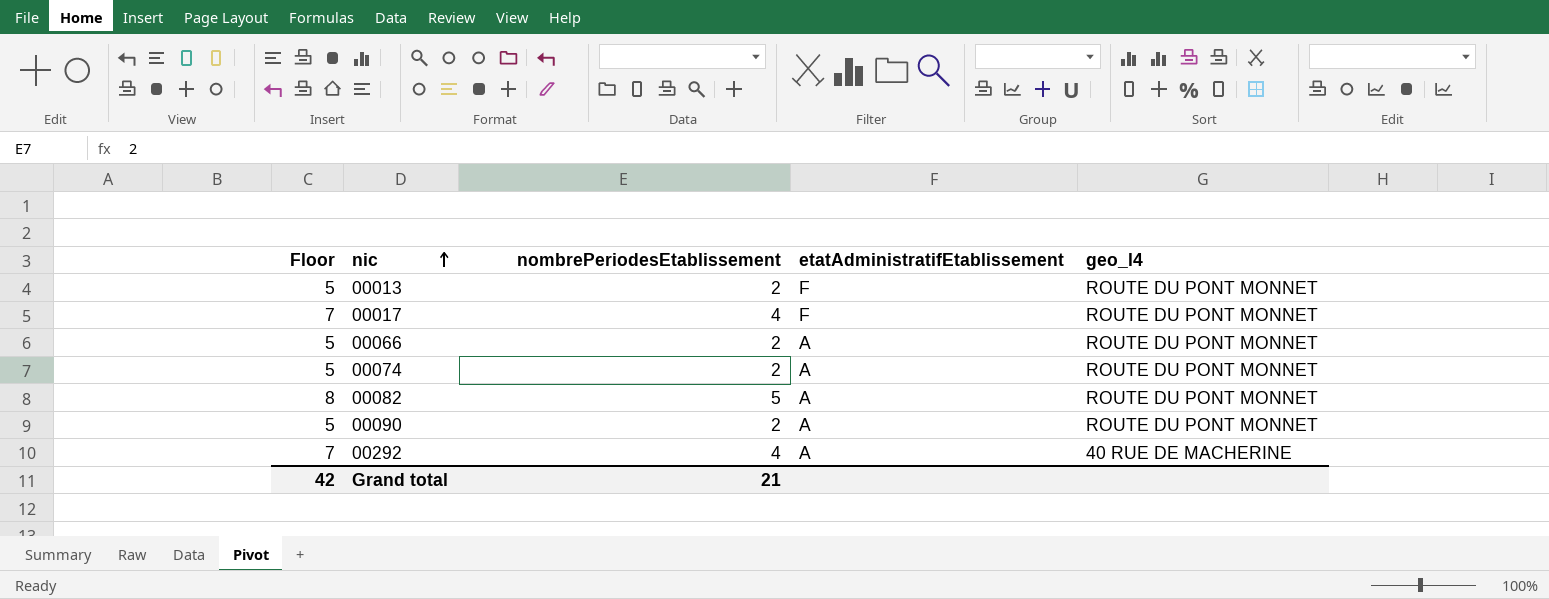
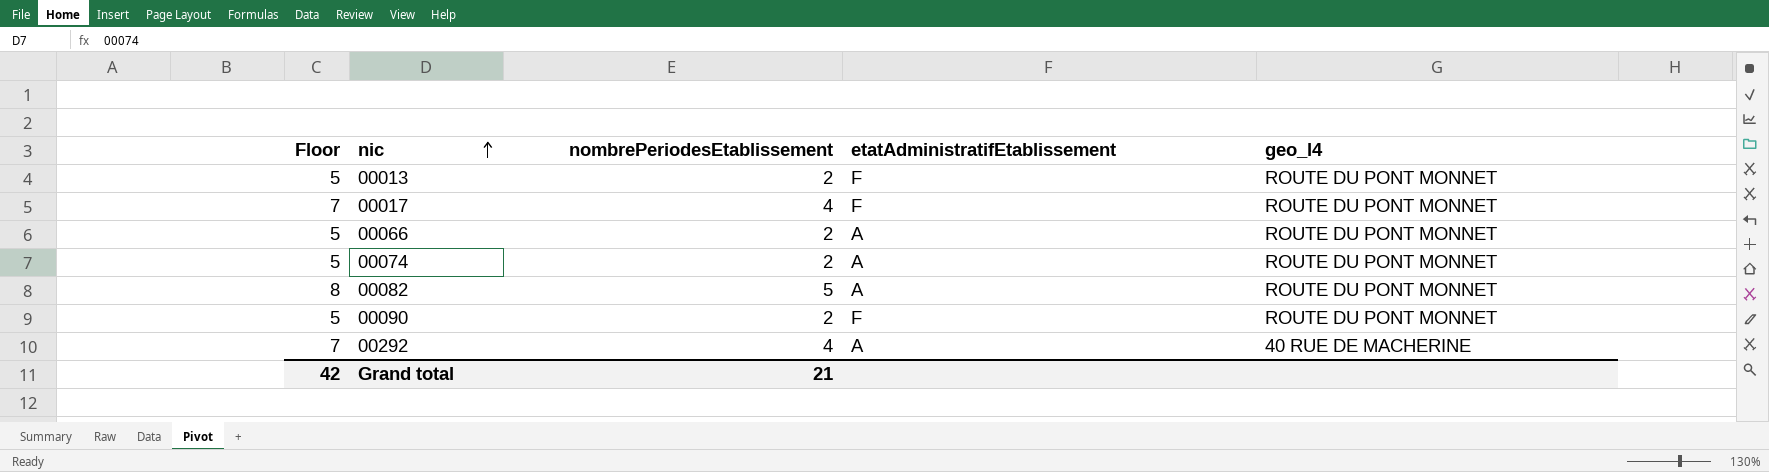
00090 | etatAdministratifEtablissement: A -> F

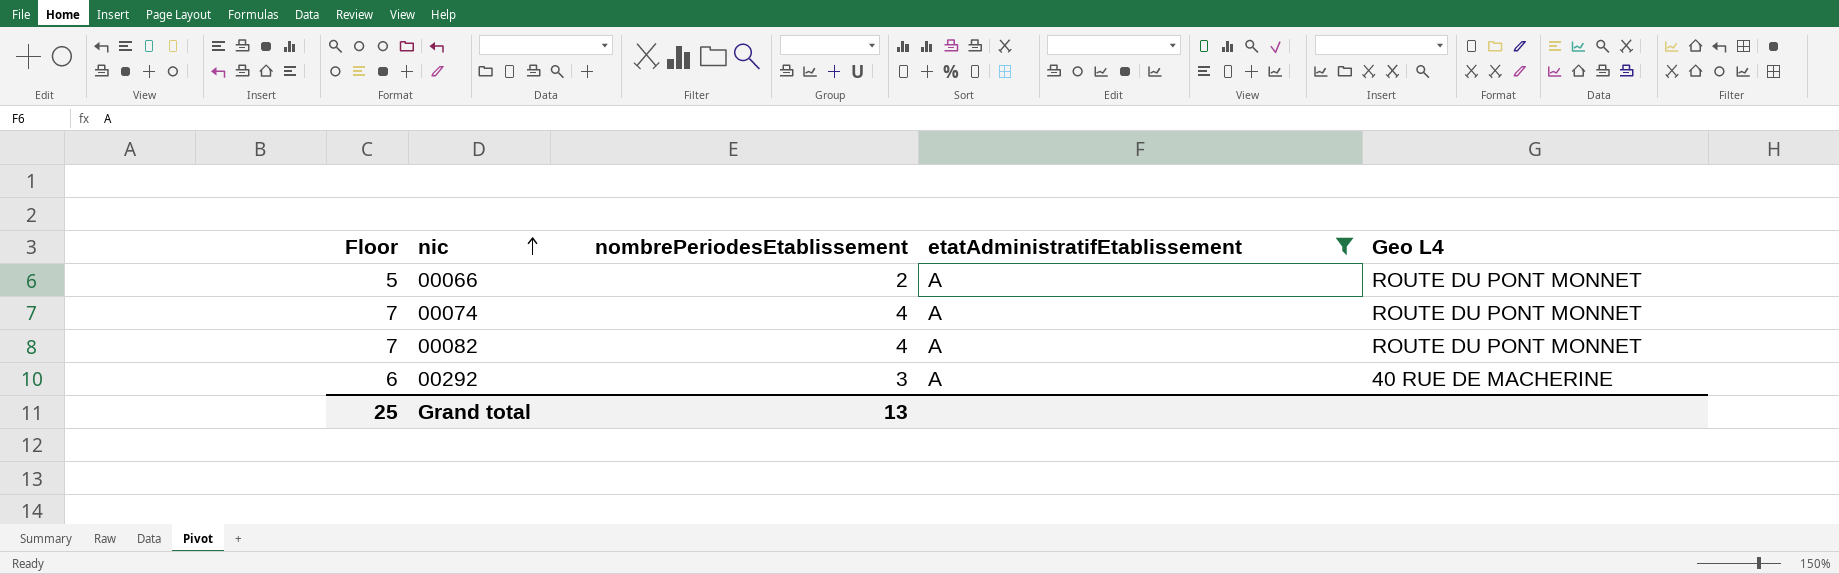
filter: none -> etatAdministratifEtablissement = A
column name: geo_l4 -> Geo L4
00074 | Floor: 5 -> 7
00074 | nombrePeriodesEtablissement: 2 -> 4
00082 | Floor: 8 -> 7
00082 | nombrePeriodesEtablissement: 5 -> 4
00292 | Floor: 7 -> 6
00292 | nombrePeriodesEtablissement: 4 -> 3
Grand total | Floor: 42 -> 25
Grand total | nombrePeriodesEtablissement: 21 -> 13

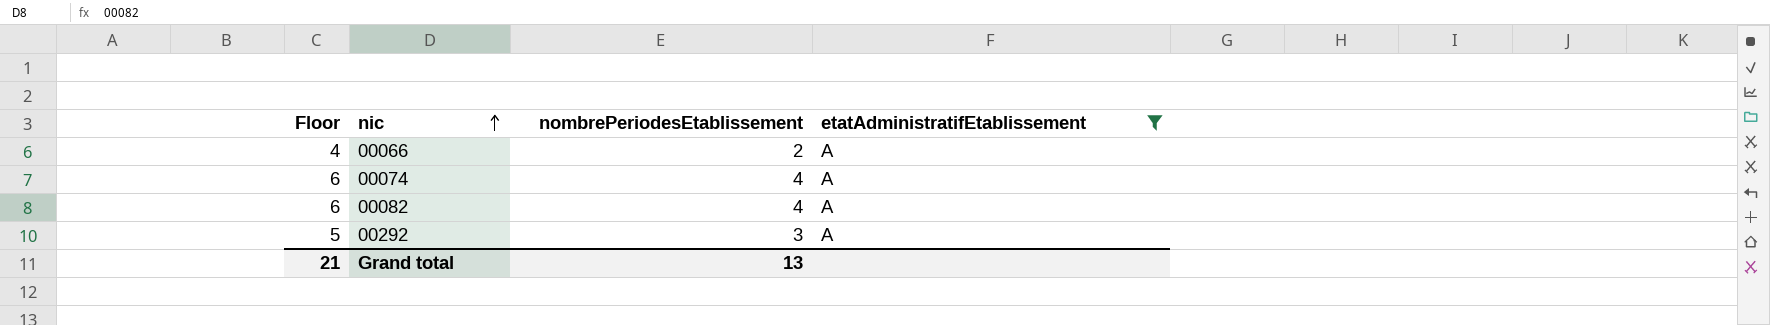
column Geo L4 | position: 5 -> none
column Floor | formula: [nombrePeriodesEtablissement] + 3 -> [nombrePeriodesEtablissement] + 2
Grand total | Floor: 25 -> 21

